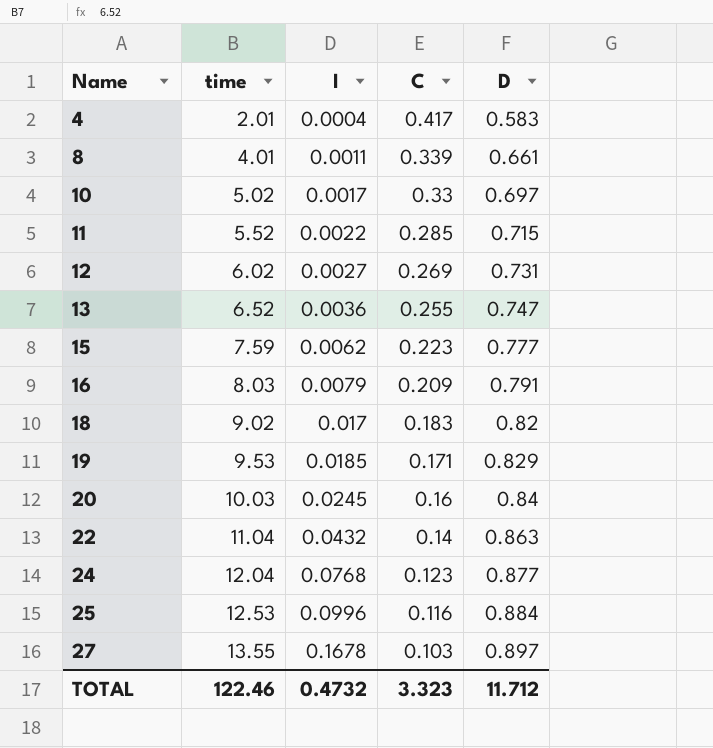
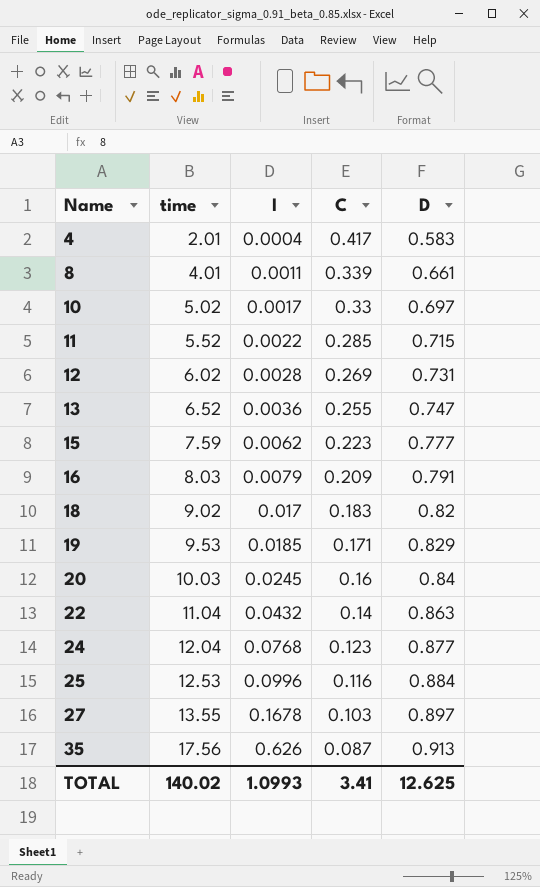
12 | I: 0.0027 -> 0.0028
row 35: none -> 17.56 | 0.626 | 0.087 | 0.913
TOTAL | time: 122.46 -> 140.02
TOTAL | I: 0.4732 -> 1.0993
TOTAL | C: 3.323 -> 3.41
TOTAL | D: 11.712 -> 12.625

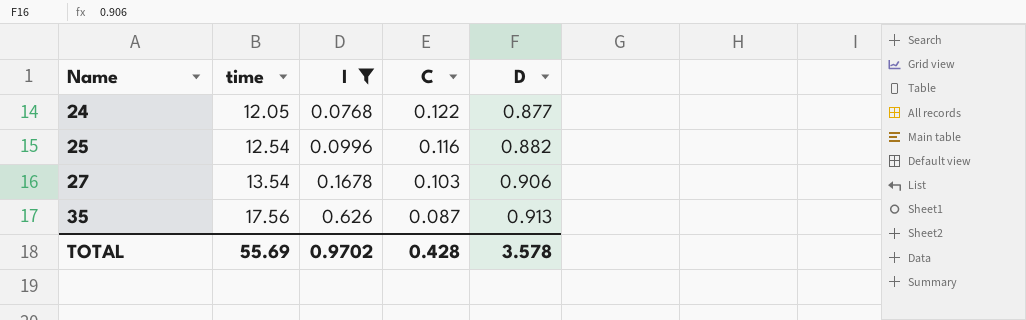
filter: none -> I >= 0.0768
24 | time: 12.04 -> 12.05
24 | C: 0.123 -> 0.122
25 | time: 12.53 -> 12.54
25 | D: 0.884 -> 0.882
27 | time: 13.55 -> 13.54
27 | D: 0.897 -> 0.906
TOTAL | time: 140.02 -> 55.69
TOTAL | I: 1.0993 -> 0.9702
TOTAL | C: 3.41 -> 0.428
TOTAL | D: 12.625 -> 3.578

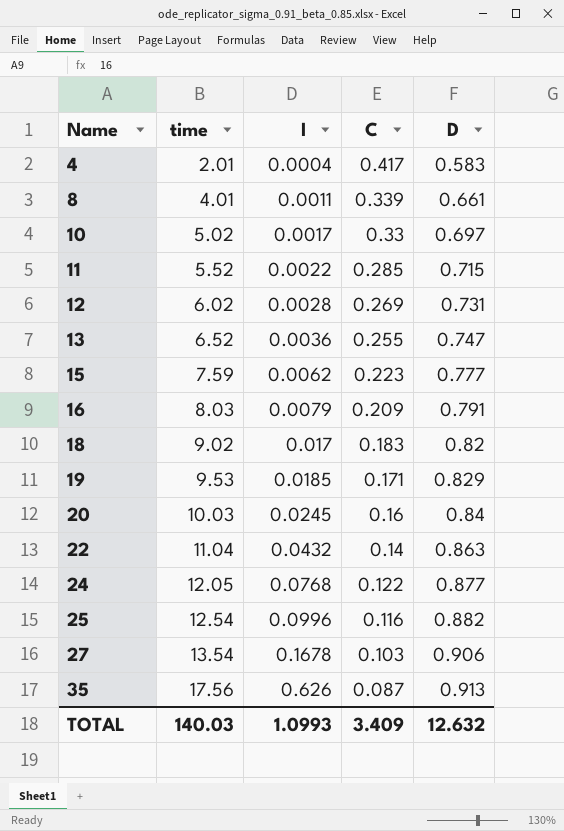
filter: I >= 0.0768 -> none
TOTAL | time: 55.69 -> 140.03
TOTAL | I: 0.9702 -> 1.0993
TOTAL | C: 0.428 -> 3.409
TOTAL | D: 3.578 -> 12.632

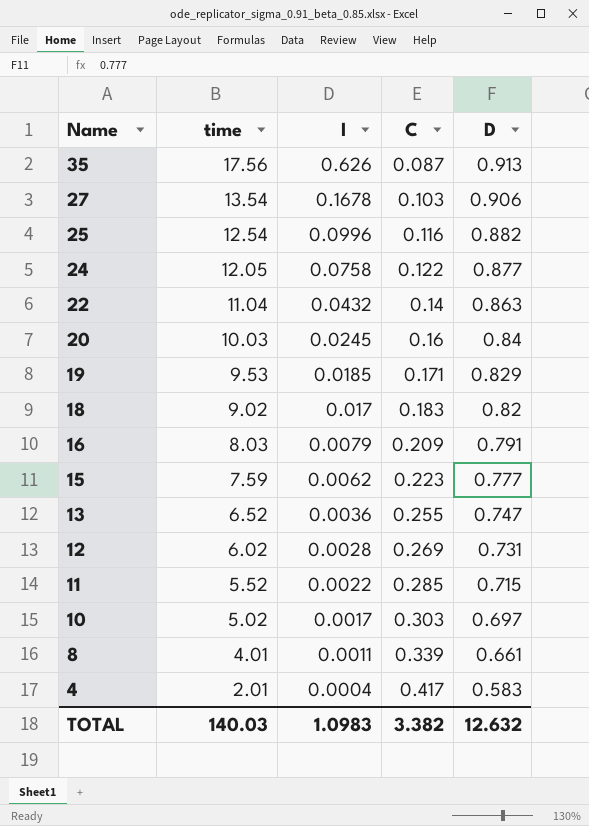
row order: Name ascending -> Name descending
24 | I: 0.0768 -> 0.0758
10 | C: 0.33 -> 0.303
TOTAL | I: 1.0993 -> 1.0983
TOTAL | C: 3.409 -> 3.382

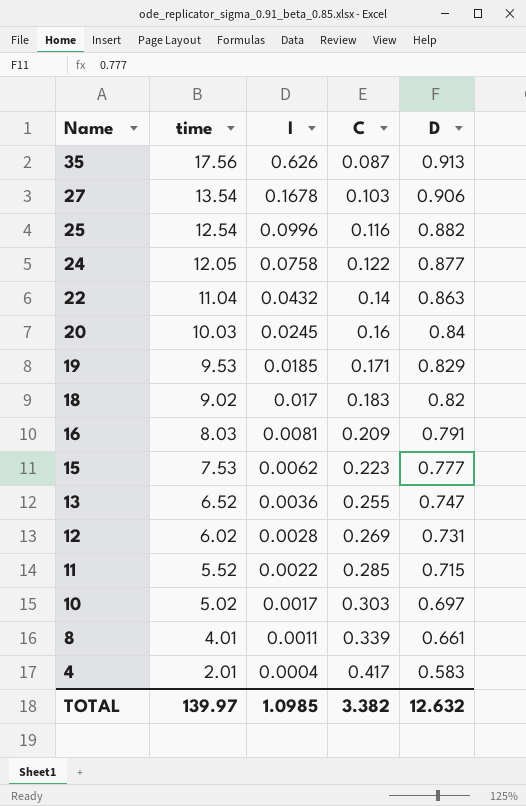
16 | I: 0.0079 -> 0.0081
15 | time: 7.59 -> 7.53
TOTAL | time: 140.03 -> 139.97
TOTAL | I: 1.0983 -> 1.0985

